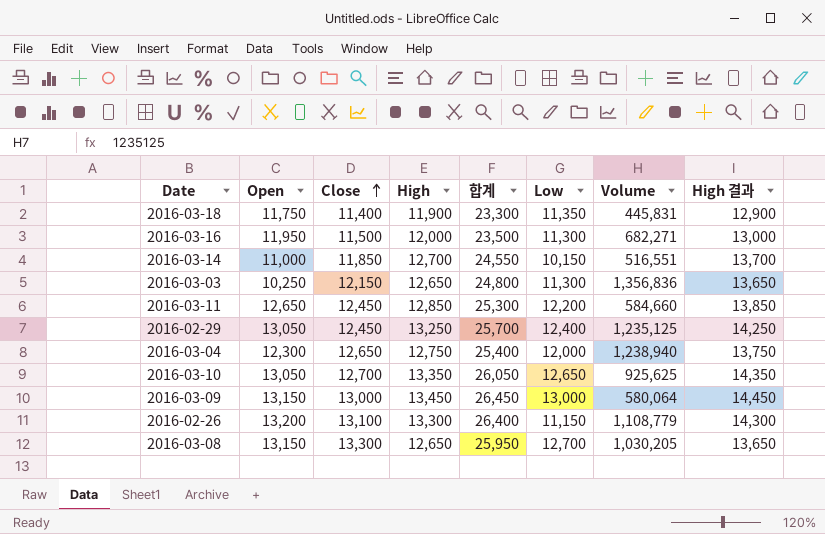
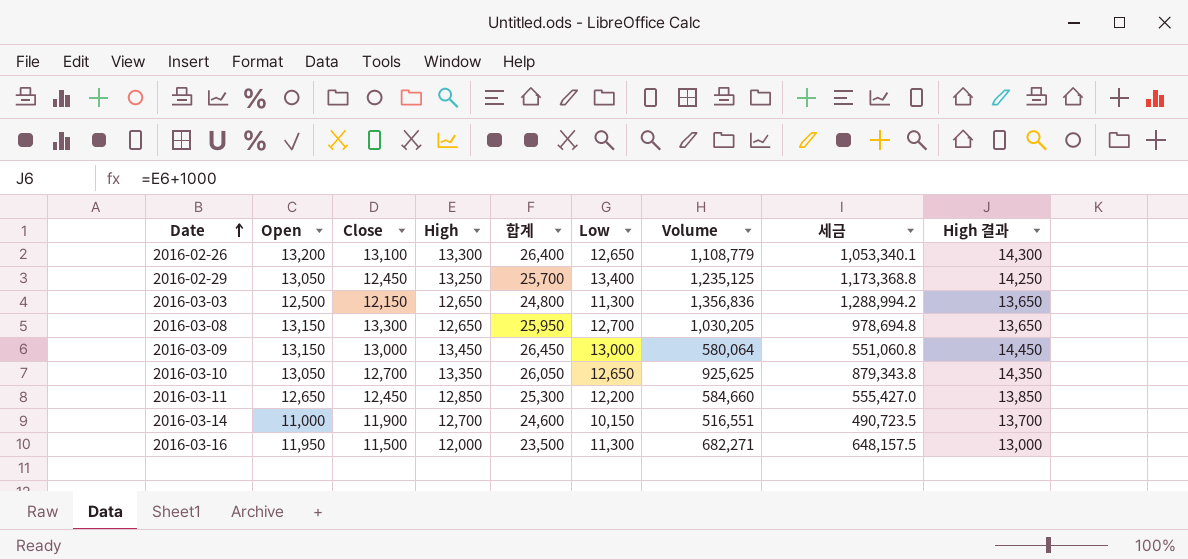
row order: Close ascending -> Date ascending
column 세금 | formula: none -> [Volume] * 0.95
row 2016-03-18: 11,750 | 11,400 | 11,900 | 23,300 | 11,350 | 445,831 | 12,900 -> none
row 2016-03-04: 12,300 | 12,650 | 12,750 | 25,400 | 12,000 | 1,238,940 | 13,750 -> none
2016-02-26 | Low: 11,150 -> 12,650
2016-02-29 | Low: 12,400 -> 13,400
2016-03-03 | Open: 10,250 -> 12,500
2016-03-14 | Close: 11,850 -> 11,900
2016-03-14 | 합계: 24,550 -> 24,600

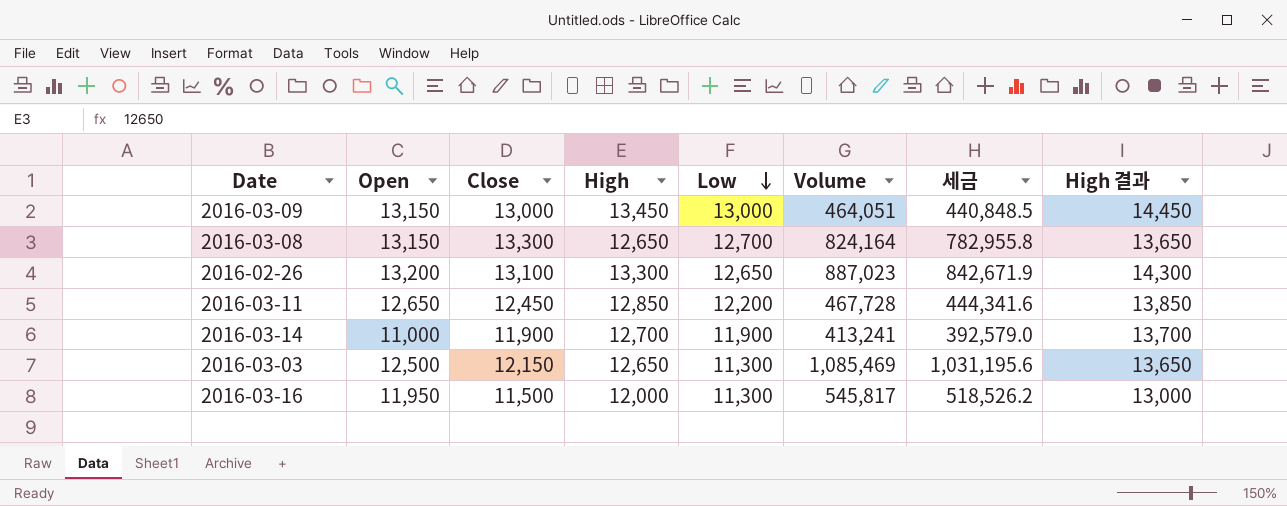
row order: Date ascending -> Low descending
column 합계 | formula: [Close] + [High] -> none
row 2016-02-29: 13,050 | 12,450 | 13,250 | 25,700 | 13,400 | 1,235,125 | 1,173,368.8 | 14,250 -> none
row 2016-03-10: 13,050 | 12,700 | 13,350 | 26,050 | 12,650 | 925,625 | 879,343.8 | 14,350 -> none
2016-03-09 | Volume: 580,064 -> 464,051
2016-03-09 | 세금: 551,060.8 -> 440,848.5
2016-03-08 | Volume: 1,030,205 -> 824,164
2016-03-08 | 세금: 978,694.8 -> 782,955.8
2016-02-26 | Volume: 1,108,779 -> 887,023
2016-02-26 | 세금: 1,053,340.1 -> 842,671.9
2016-03-11 | Volume: 584,660 -> 467,728
2016-03-11 | 세금: 555,427.0 -> 444,341.6
2016-03-14 | Low: 10,150 -> 11,900
2016-03-14 | Volume: 516,551 -> 413,241
2016-03-14 | 세금: 490,723.5 -> 392,579.0
2016-03-03 | Volume: 1,356,836 -> 1,085,469
2016-03-03 | 세금: 1,288,994.2 -> 1,031,195.6
2016-03-16 | Volume: 682,271 -> 545,817
2016-03-16 | 세금: 648,157.5 -> 518,526.2

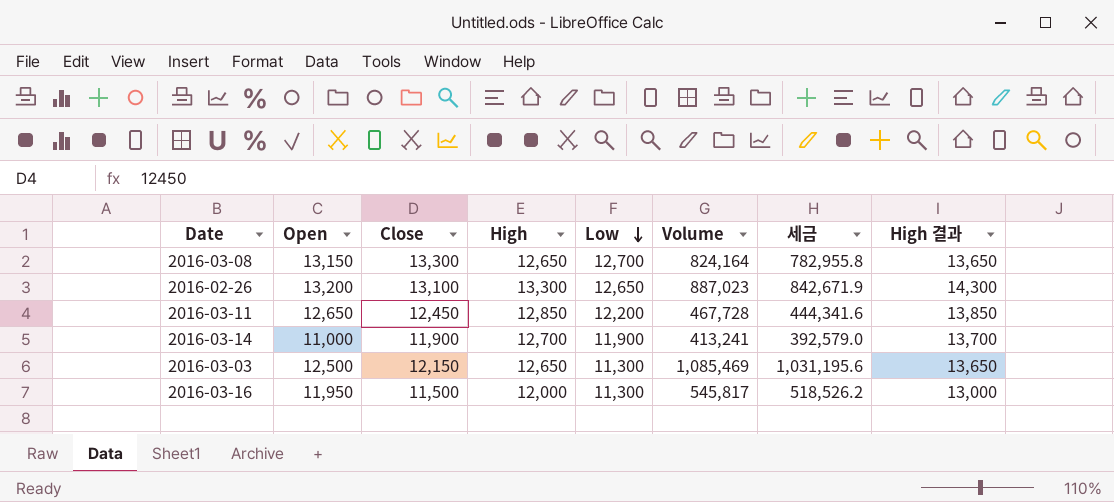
row 2016-03-09: 13,150 | 13,000 | 13,450 | 13,000 | 464,051 | 440,848.5 | 14,450 -> none

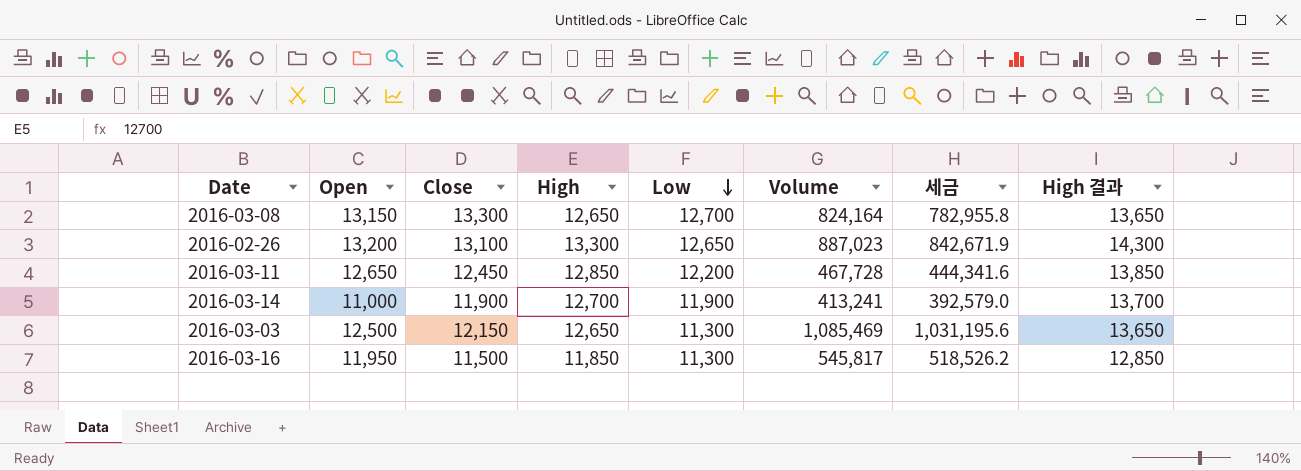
2016-03-16 | High: 12,000 -> 11,850
2016-03-16 | High 결과: 13,000 -> 12,850

